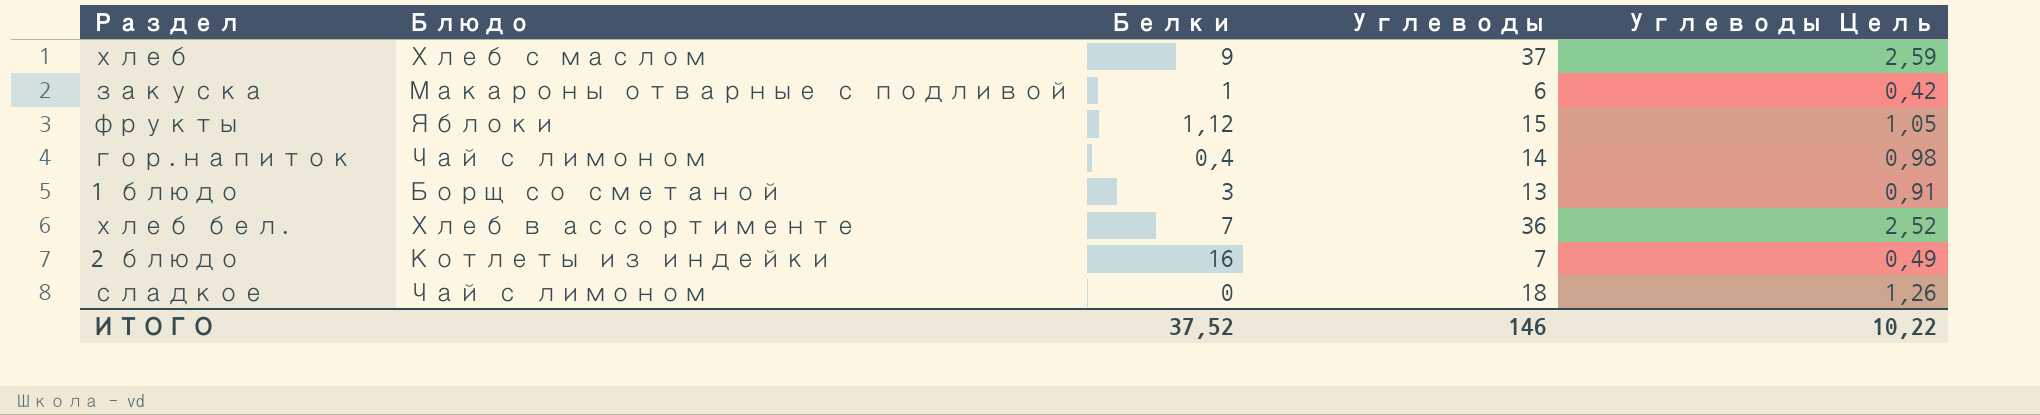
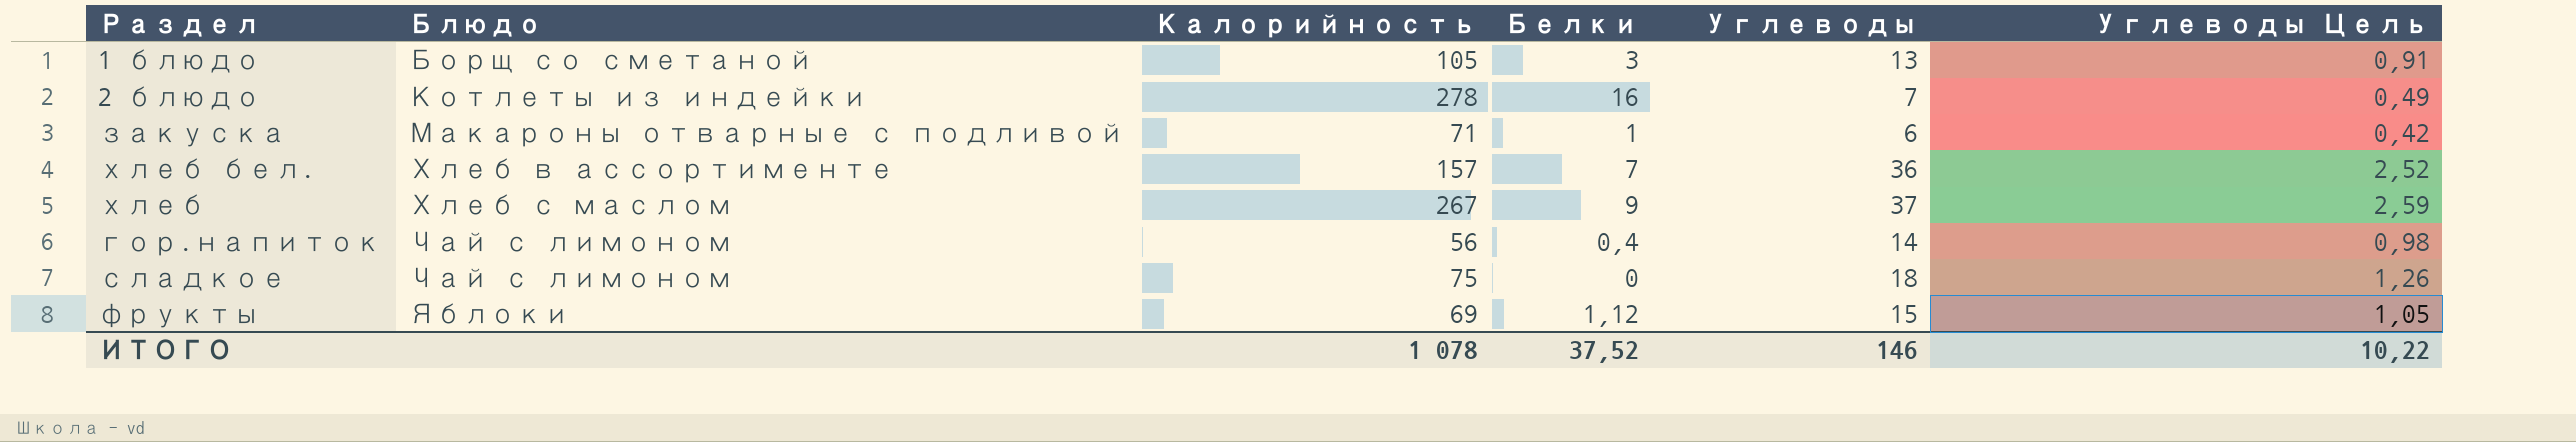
row order: none -> Блюдо ascending
column Калорийность | position: none -> 3

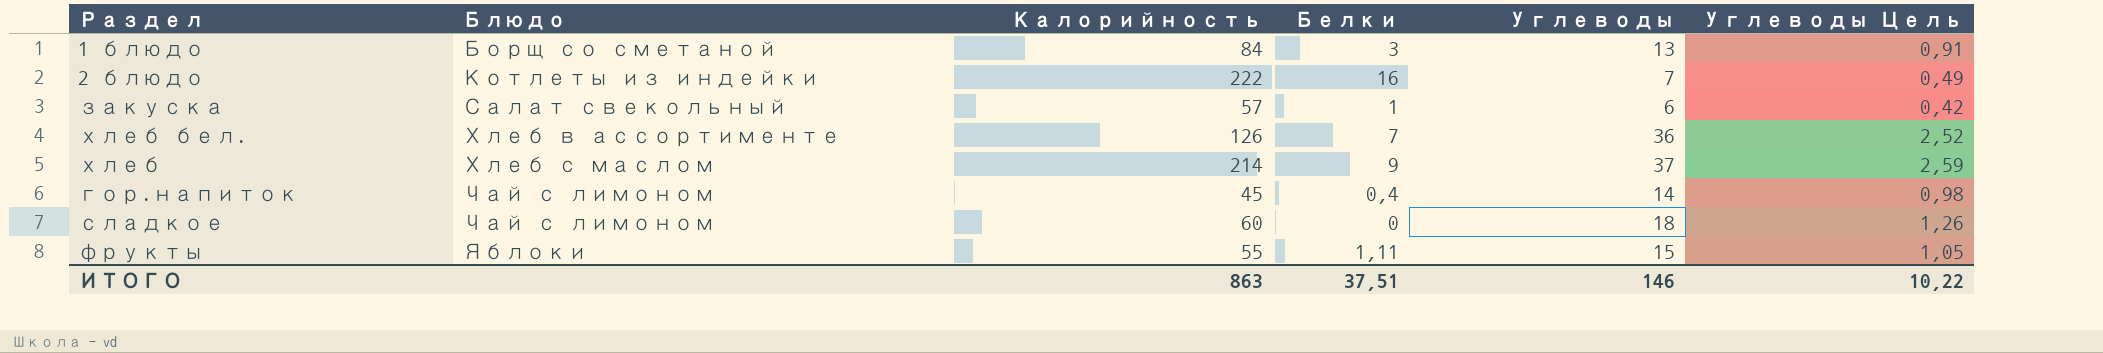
1 блюдо | Калорийность: 105 -> 84
2 блюдо | Калорийность: 278 -> 222
закуска | Блюдо: Макароны отварные с подливой -> Салат свекольный
закуска | Калорийность: 71 -> 57
хлеб бел. | Калорийность: 157 -> 126
хлеб | Калорийность: 267 -> 214
гор.напиток | Калорийность: 56 -> 45
сладкое | Калорийность: 75 -> 60
фрукты | Калорийность: 69 -> 55
фрукты | Белки: 1,12 -> 1,11
ИТОГО | Калорийность: 1 078 -> 863
ИТОГО | Белки: 37,52 -> 37,51

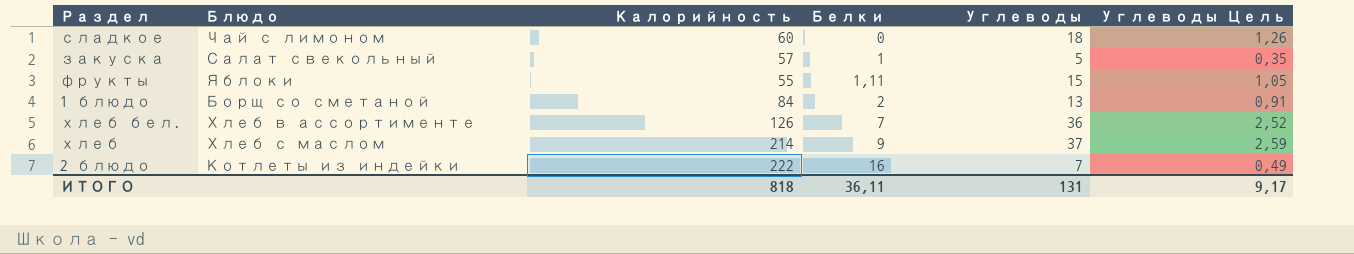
row order: Блюдо ascending -> Белки ascending
row гор.напиток: Чай с лимоном | 45 | 0,4 | 14 | 0,98 -> none
закуска | Углеводы: 6 -> 5
закуска | Углеводы Цель: 0,42 -> 0,35
1 блюдо | Белки: 3 -> 2
ИТОГО | Калорийность: 863 -> 818
ИТОГО | Белки: 37,51 -> 36,11
ИТОГО | Углеводы: 146 -> 131
ИТОГО | Углеводы Цель: 10,22 -> 9,17

